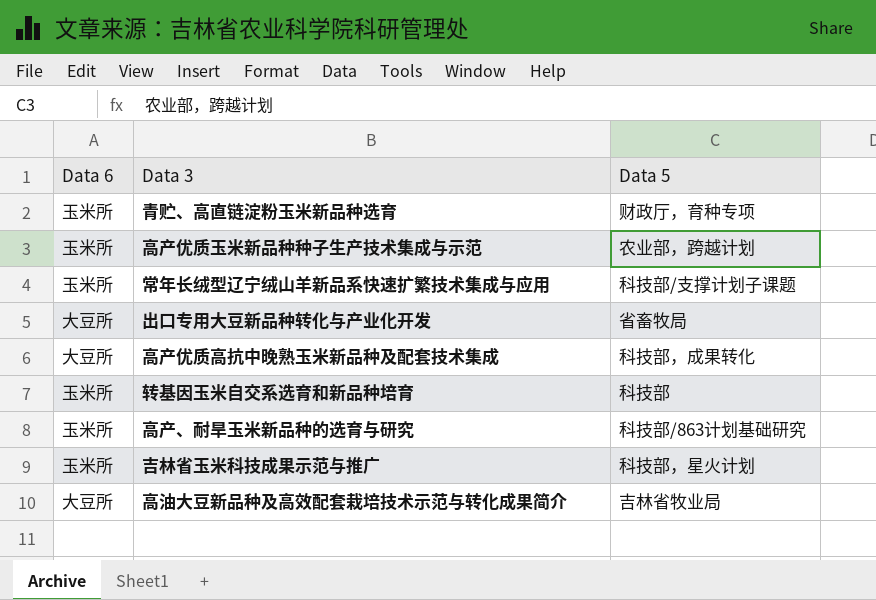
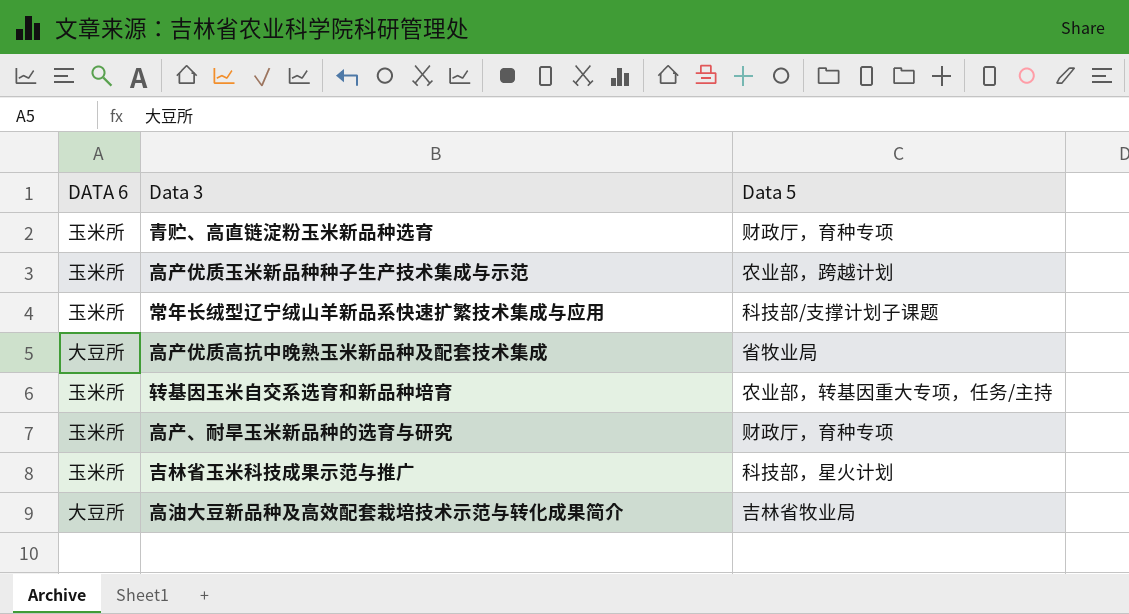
column name: Data 6 -> DATA 6
row 出口专用大豆新品种转化与产业化开发: 大豆所 | 省畜牧局 -> none
高产优质高抗中晚熟玉米新品种及配套技术集成 | Data 5: 科技部，成果转化 -> 省牧业局
转基因玉米自交系选育和新品种培育 | Data 5: 科技部 -> 农业部，转基因重大专项，任务/主持
高产、耐旱玉米新品种的选育与研究 | Data 5: 科技部/863计划基础研究 -> 财政厅，育种专项

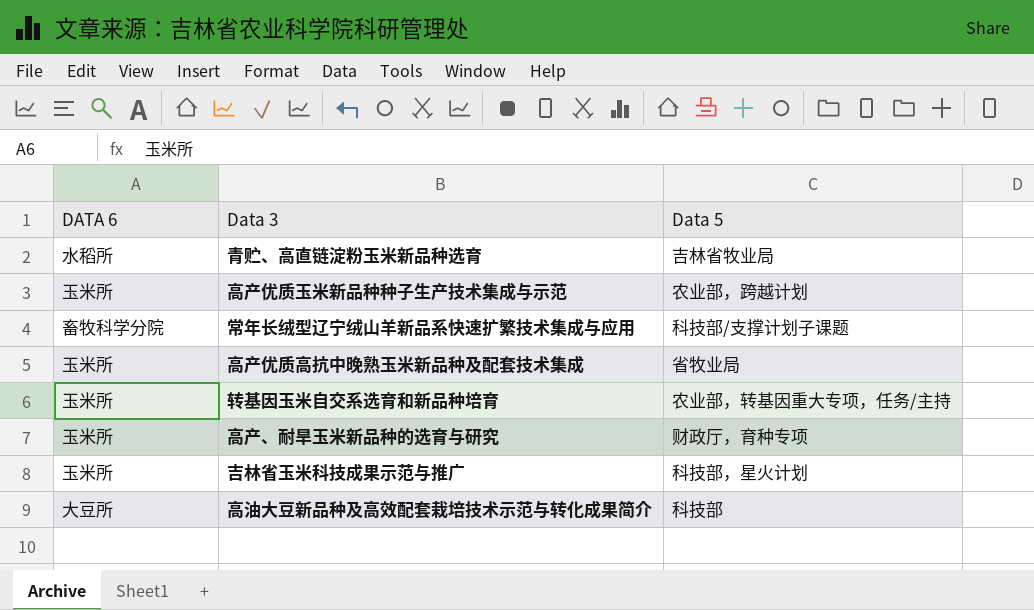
青贮、高直链淀粉玉米新品种选育 | DATA 6: 玉米所 -> 水稻所
青贮、高直链淀粉玉米新品种选育 | Data 5: 财政厅，育种专项 -> 吉林省牧业局
常年长绒型辽宁绒山羊新品系快速扩繁技术集成与应用 | DATA 6: 玉米所 -> 畜牧科学分院
高产优质高抗中晚熟玉米新品种及配套技术集成 | DATA 6: 大豆所 -> 玉米所
高油大豆新品种及高效配套栽培技术示范与转化成果简介 | Data 5: 吉林省牧业局 -> 科技部

